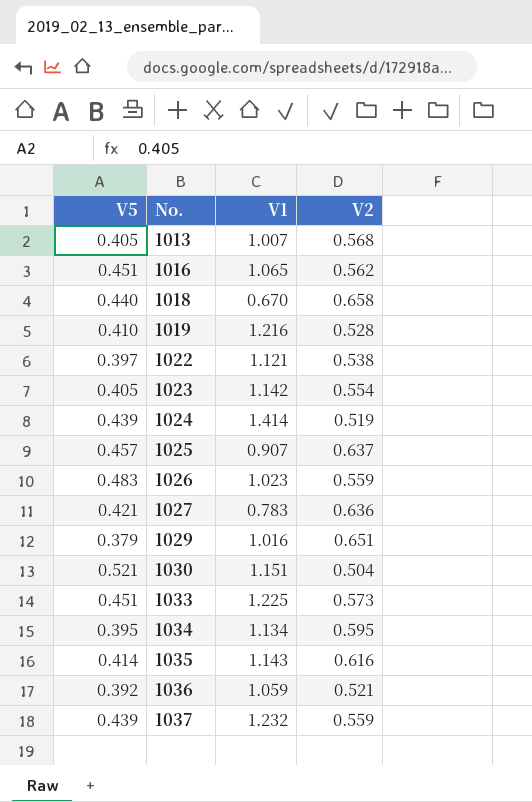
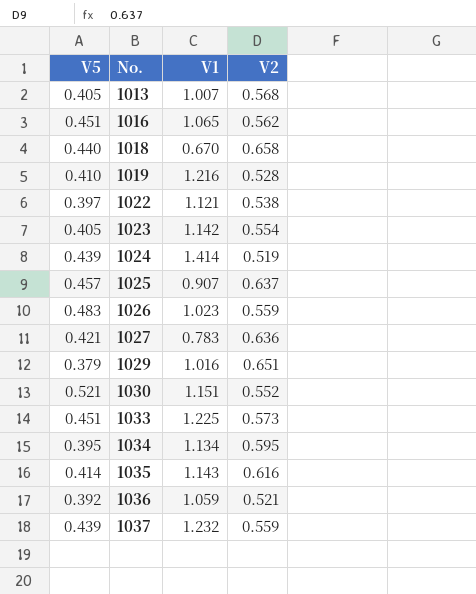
1030 | V2: 0.504 -> 0.552

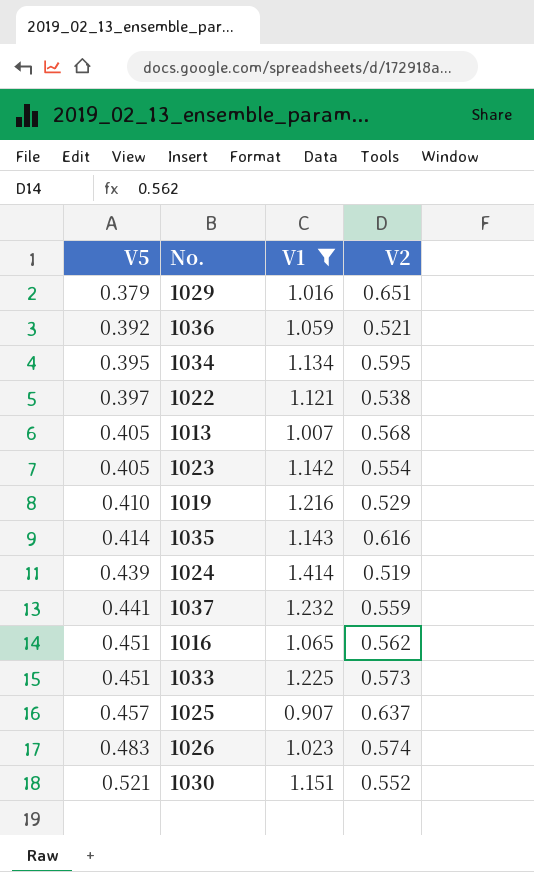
filter: none -> V1 >= 0.907
row order: No. ascending -> V5 ascending
1019 | V2: 0.528 -> 0.529
1037 | V5: 0.439 -> 0.441
1026 | V2: 0.559 -> 0.574

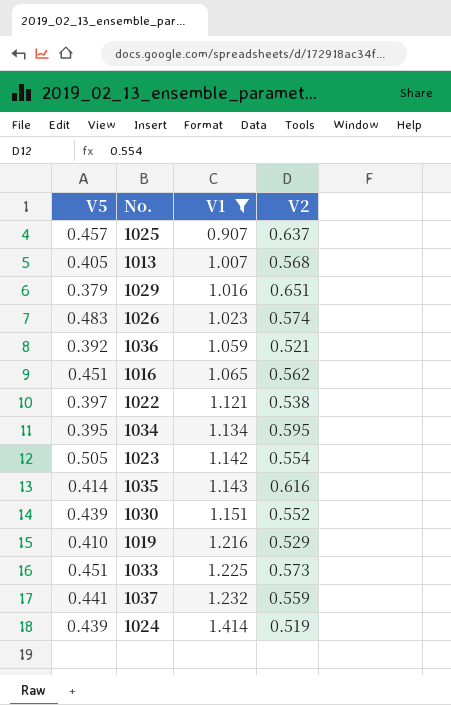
row order: V5 ascending -> V1 ascending
1023 | V5: 0.405 -> 0.505
1030 | V5: 0.521 -> 0.439

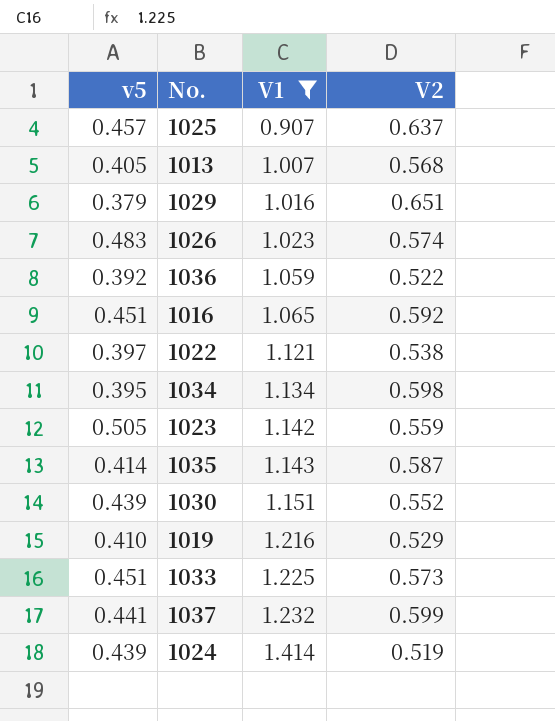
column name: V5 -> v5
1036 | V2: 0.521 -> 0.522
1016 | V2: 0.562 -> 0.592
1034 | V2: 0.595 -> 0.598
1023 | V2: 0.554 -> 0.559
1035 | V2: 0.616 -> 0.587
1037 | V2: 0.559 -> 0.599

